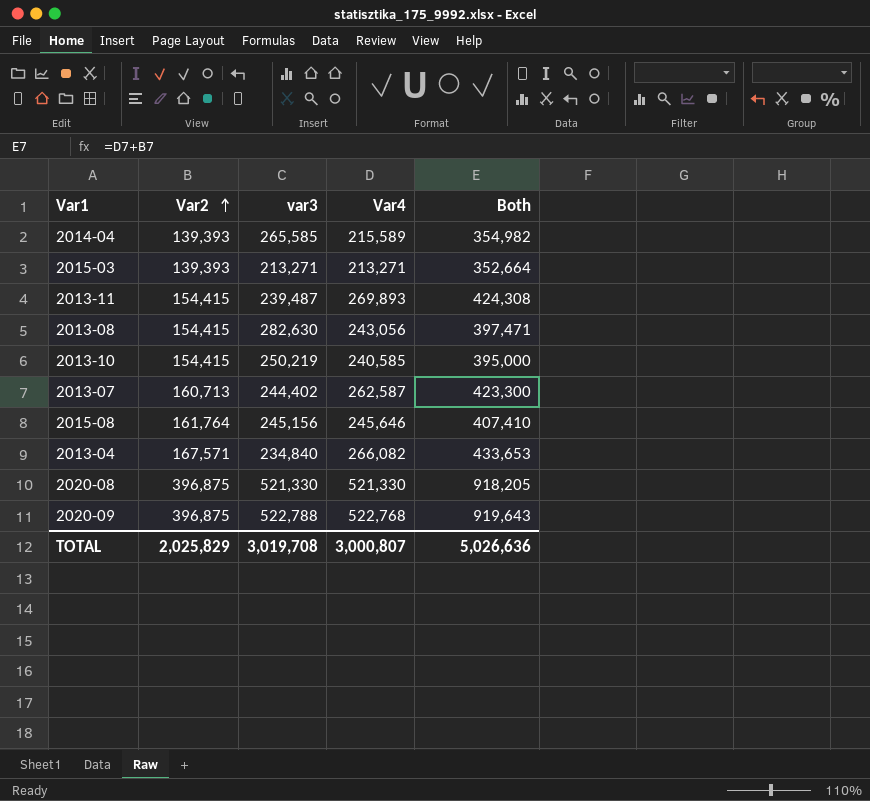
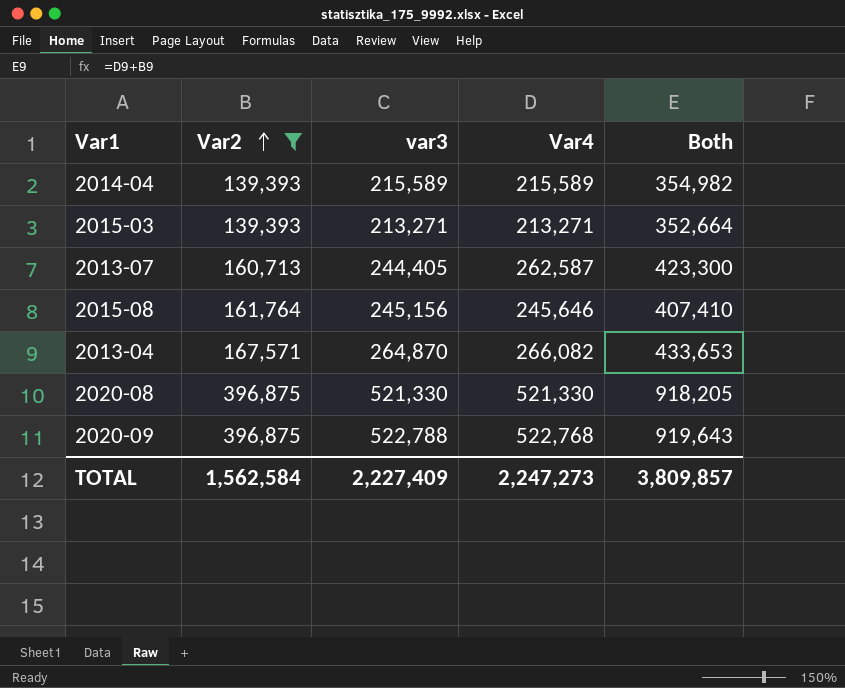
filter: none -> Var2 != 154,415
2014-04 | var3: 265,585 -> 215,589
2013-07 | var3: 244,402 -> 244,405
2013-04 | var3: 234,840 -> 264,870
TOTAL | Var2: 2,025,829 -> 1,562,584
TOTAL | var3: 3,019,708 -> 2,227,409
TOTAL | Var4: 3,000,807 -> 2,247,273
TOTAL | Both: 5,026,636 -> 3,809,857

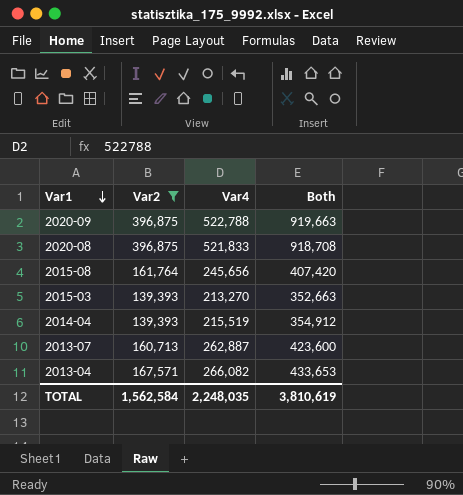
row order: Var2 ascending -> Var1 descending
column var3 | position: 3 -> none
2020-09 | Var4: 522,768 -> 522,788
2020-09 | Both: 919,643 -> 919,663
2020-08 | Var4: 521,330 -> 521,833
2020-08 | Both: 918,205 -> 918,708
2015-08 | Var4: 245,646 -> 245,656
2015-08 | Both: 407,410 -> 407,420
2015-03 | Var4: 213,271 -> 213,270
2015-03 | Both: 352,664 -> 352,663
2014-04 | Var4: 215,589 -> 215,519
2014-04 | Both: 354,982 -> 354,912
2013-07 | Var4: 262,587 -> 262,887
2013-07 | Both: 423,300 -> 423,600
TOTAL | Var4: 2,247,273 -> 2,248,035
TOTAL | Both: 3,809,857 -> 3,810,619

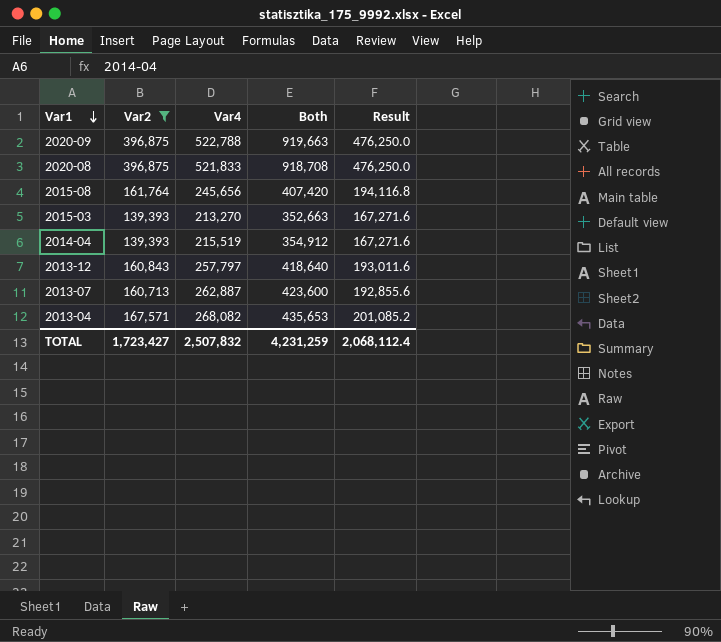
column Result | formula: none -> [Var2] * 1.2
row 2013-12: none -> 160,843 | 257,797 | 418,640 | 193,011.6
2013-04 | Var4: 266,082 -> 268,082
2013-04 | Both: 433,653 -> 435,653
TOTAL | Var2: 1,562,584 -> 1,723,427
TOTAL | Var4: 2,248,035 -> 2,507,832
TOTAL | Both: 3,810,619 -> 4,231,259

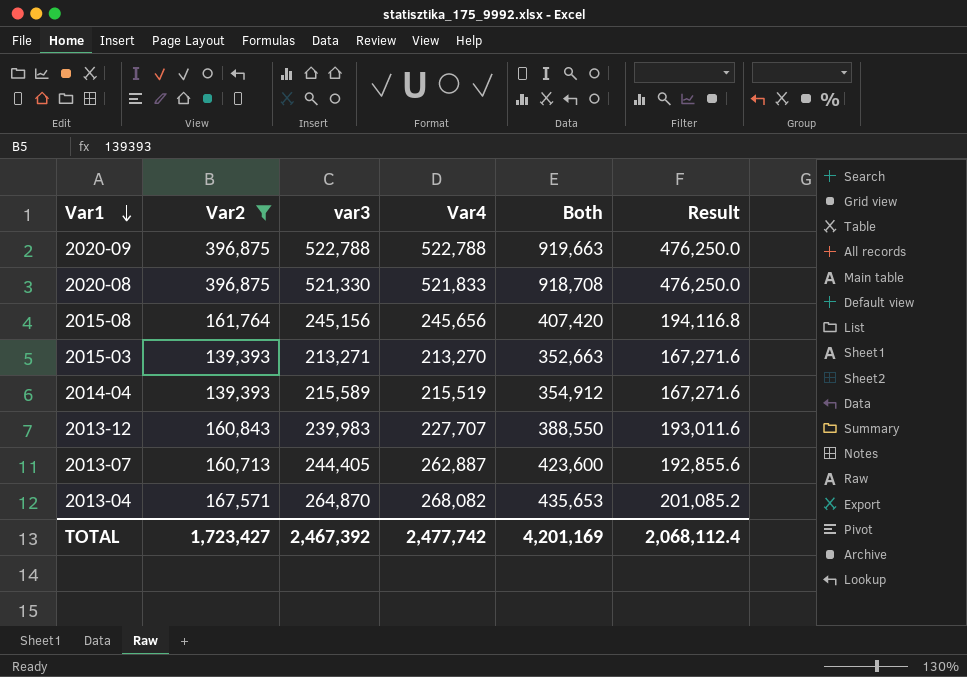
column var3 | position: none -> 3
2013-12 | Var4: 257,797 -> 227,707
2013-12 | Both: 418,640 -> 388,550
TOTAL | Var4: 2,507,832 -> 2,477,742
TOTAL | Both: 4,231,259 -> 4,201,169

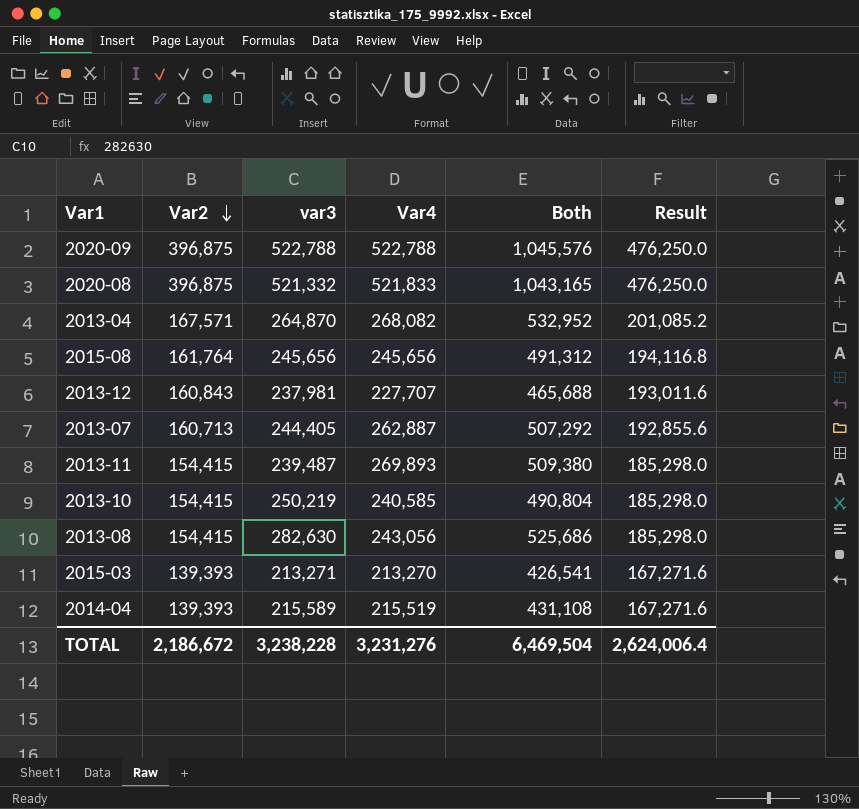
filter: Var2 != 154,415 -> none
row order: Var1 descending -> Var2 descending
column Both | formula: [Var2] + [Var4] -> [var3] + [Var4]
2020-08 | var3: 521,330 -> 521,332
2015-08 | var3: 245,156 -> 245,656
2013-12 | var3: 239,983 -> 237,981
TOTAL | Var2: 1,723,427 -> 2,186,672
TOTAL | var3: 2,467,392 -> 3,238,228
TOTAL | Var4: 2,477,742 -> 3,231,276
TOTAL | Both: 4,201,169 -> 6,469,504
TOTAL | Result: 2,068,112.4 -> 2,624,006.4

